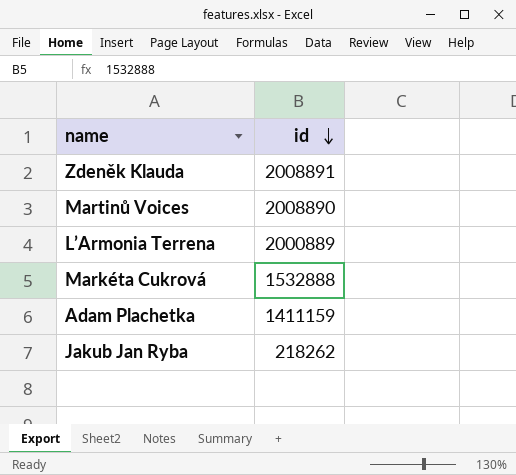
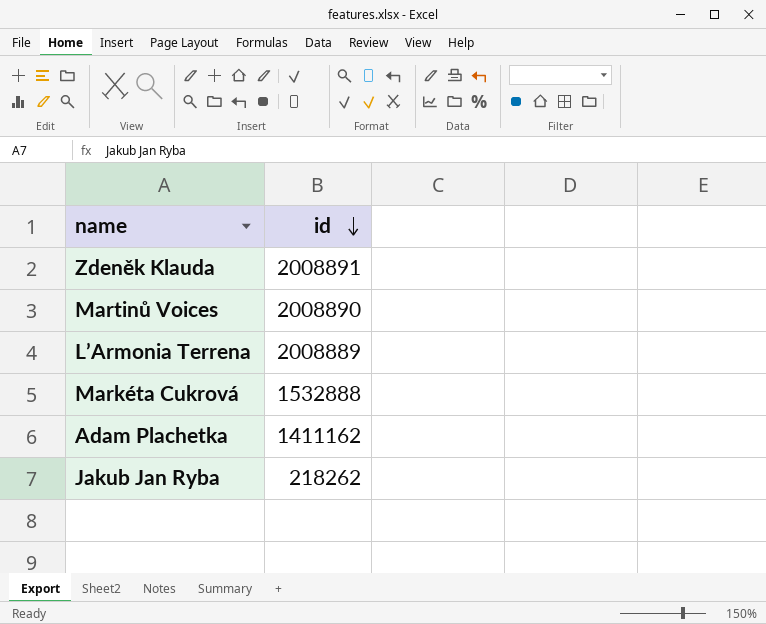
L’Armonia Terrena | id: 2000889 -> 2008889
Adam Plachetka | id: 1411159 -> 1411162

